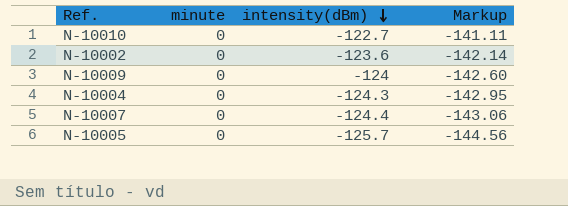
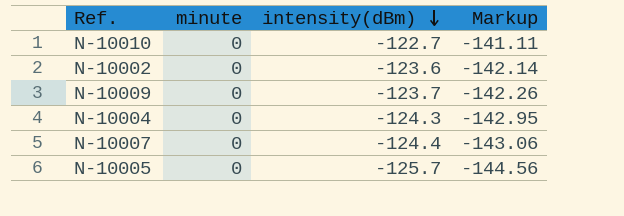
N-10009 | intensity(dBm): -124 -> -123.7
N-10009 | Markup: -142.60 -> -142.26

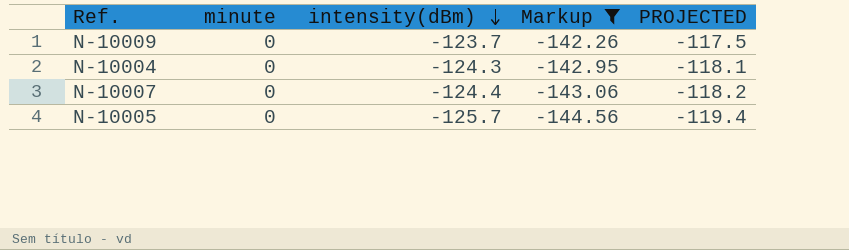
filter: none -> Markup <= -142.26
column PROJECTED | formula: none -> [intensity(dBm)] * 0.95

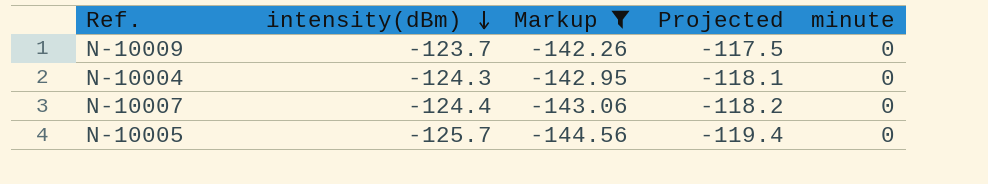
column name: PROJECTED -> Projected
column minute | position: 2 -> 5

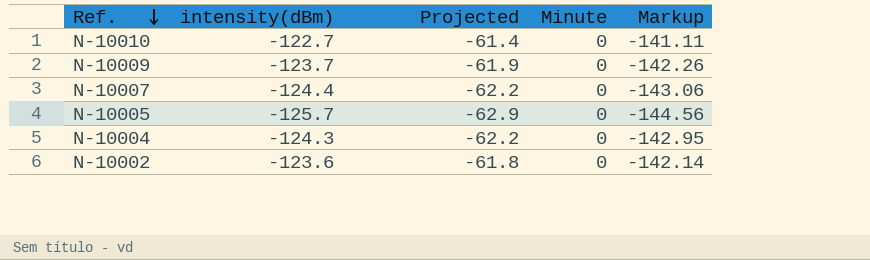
filter: Markup <= -142.26 -> none
row order: intensity(dBm) descending -> Ref. descending
column Projected | formula: [intensity(dBm)] * 0.95 -> [intensity(dBm)] * 0.5
column name: minute -> Minute
column Markup | position: 3 -> 5

